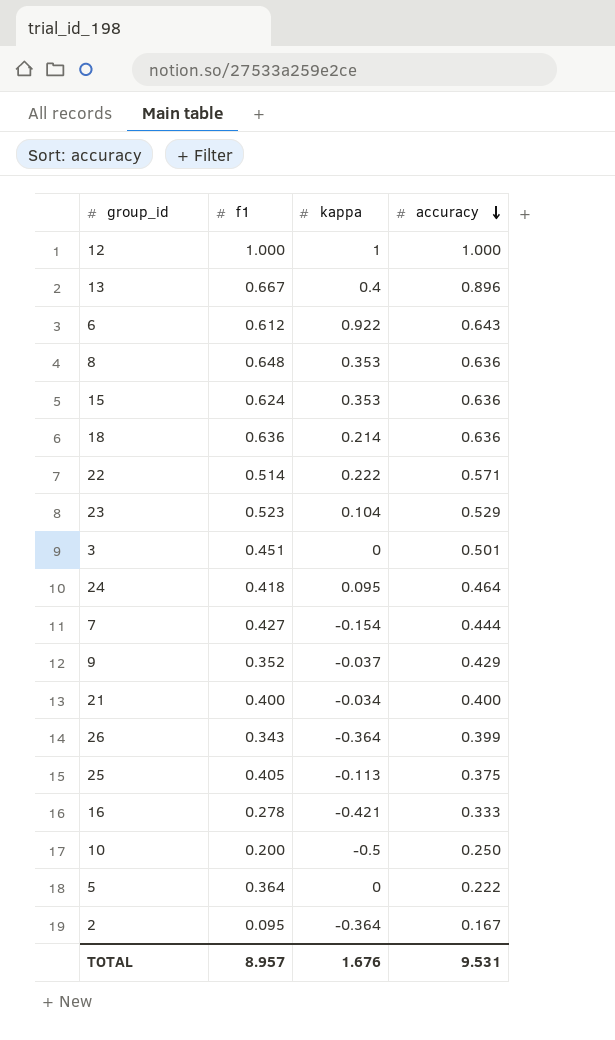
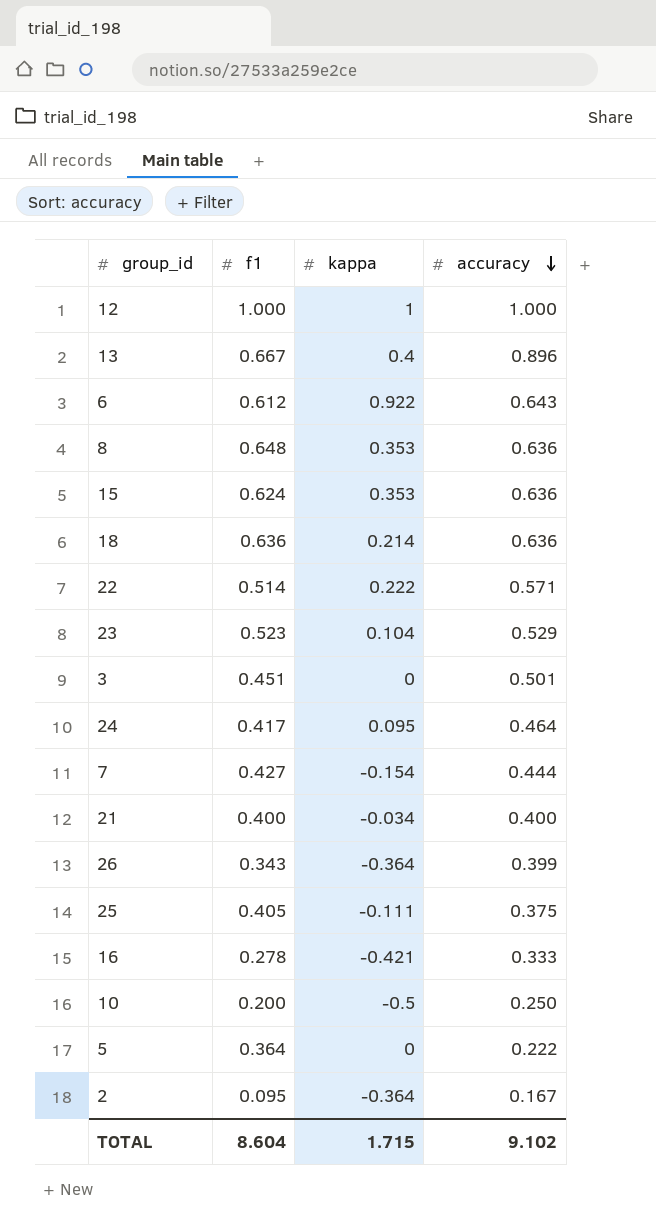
row 9: 0.352 | -0.037 | 0.429 -> none
24 | f1: 0.418 -> 0.417
25 | kappa: -0.113 -> -0.111
TOTAL | f1: 8.957 -> 8.604
TOTAL | kappa: 1.676 -> 1.715
TOTAL | accuracy: 9.531 -> 9.102

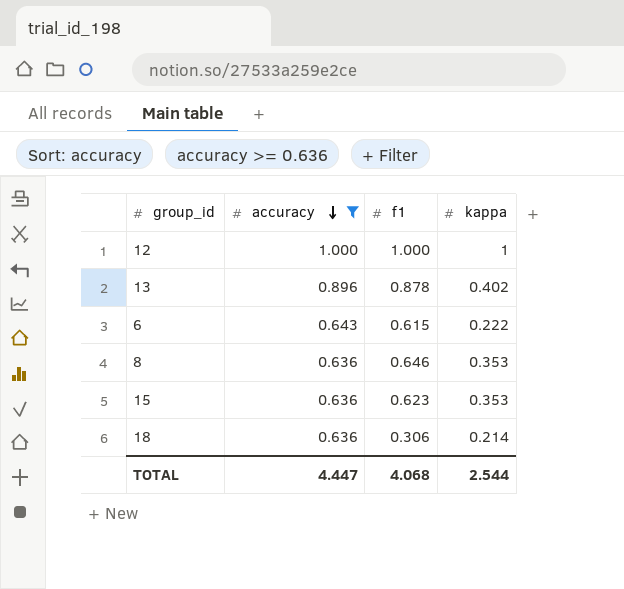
filter: none -> accuracy >= 0.636
column accuracy | position: 4 -> 2
13 | f1: 0.667 -> 0.878
13 | kappa: 0.4 -> 0.402
6 | f1: 0.612 -> 0.615
6 | kappa: 0.922 -> 0.222
8 | f1: 0.648 -> 0.646
15 | f1: 0.624 -> 0.623
18 | f1: 0.636 -> 0.306
TOTAL | accuracy: 9.102 -> 4.447
TOTAL | f1: 8.604 -> 4.068
TOTAL | kappa: 1.715 -> 2.544

